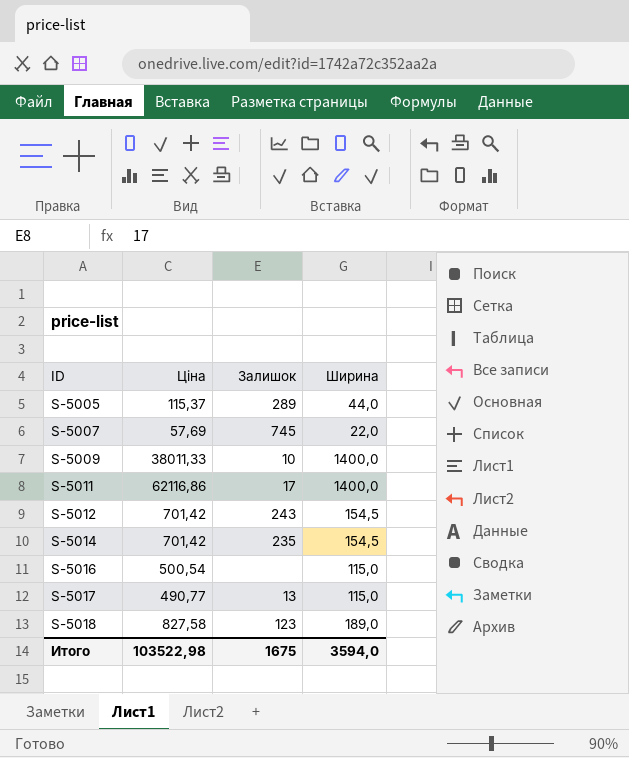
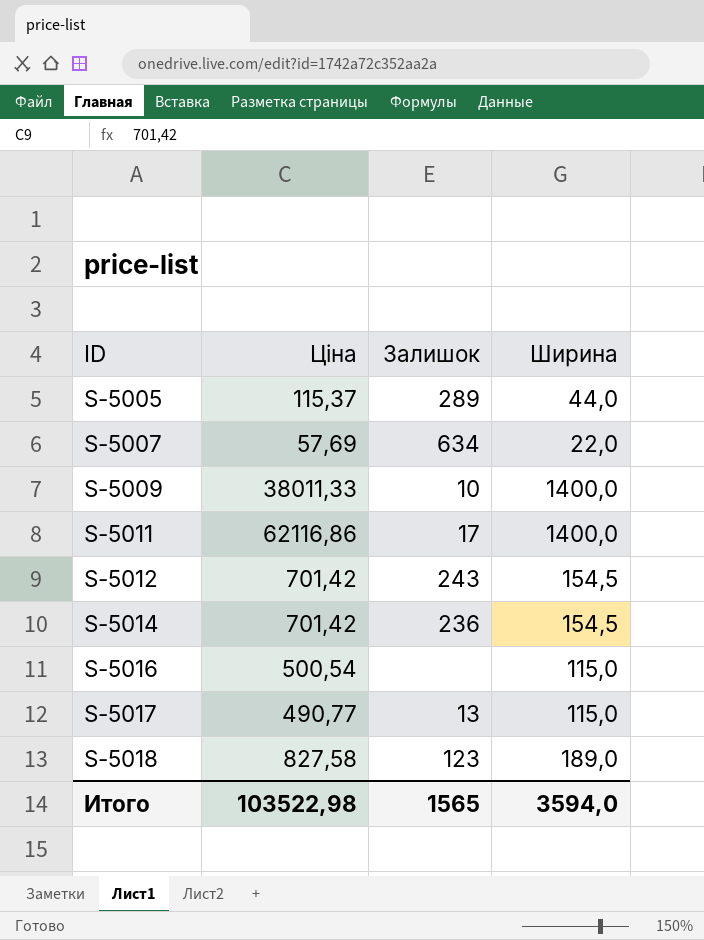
S-5007 | Залишок: 745 -> 634
S-5014 | Залишок: 235 -> 236
Итого | Залишок: 1675 -> 1565

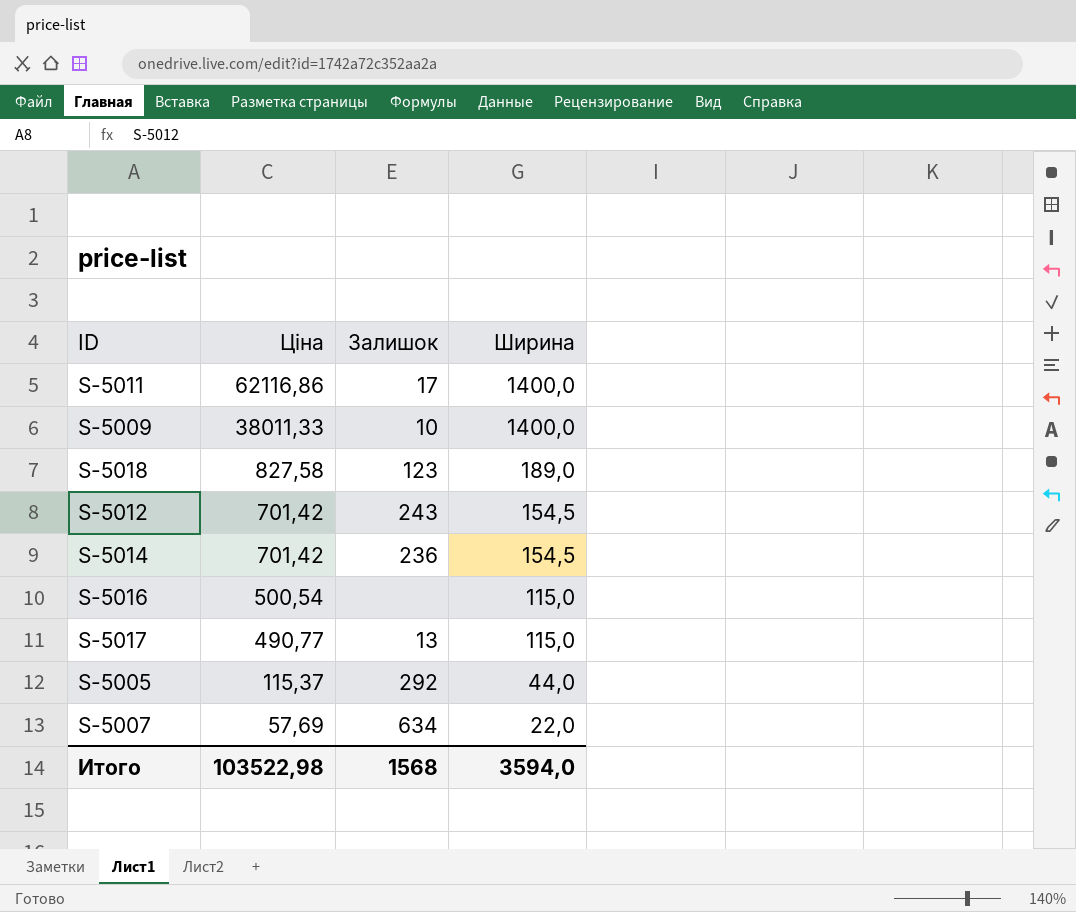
row order: ID ascending -> Ціна descending
S-5005 | Залишок: 289 -> 292
Итого | Залишок: 1565 -> 1568

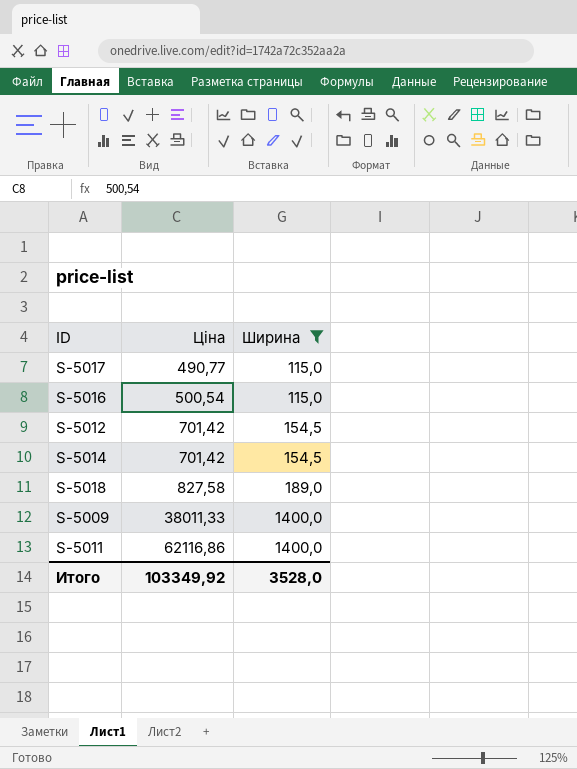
filter: none -> Ширина >= 115,0
row order: Ціна descending -> Ціна ascending
column Залишок | position: 3 -> none
Итого | Ціна: 103522,98 -> 103349,92
Итого | Ширина: 3594,0 -> 3528,0

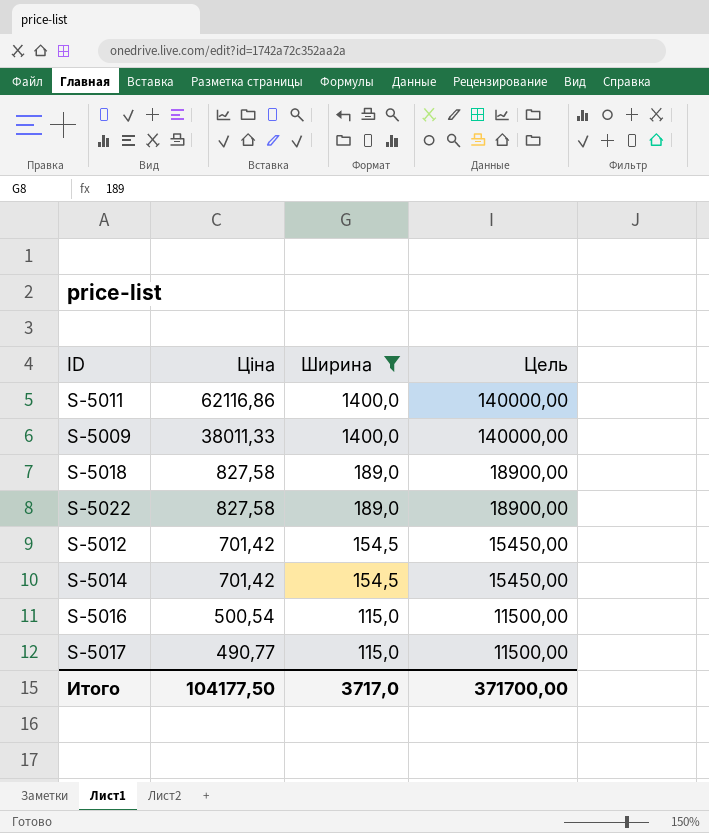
row order: Ціна ascending -> Ціна descending
column Цель | formula: none -> [Ширина] * 100
row S-5022: none -> 827,58 | 189,0 | 18900,00
Итого | Ціна: 103349,92 -> 104177,50
Итого | Ширина: 3528,0 -> 3717,0

